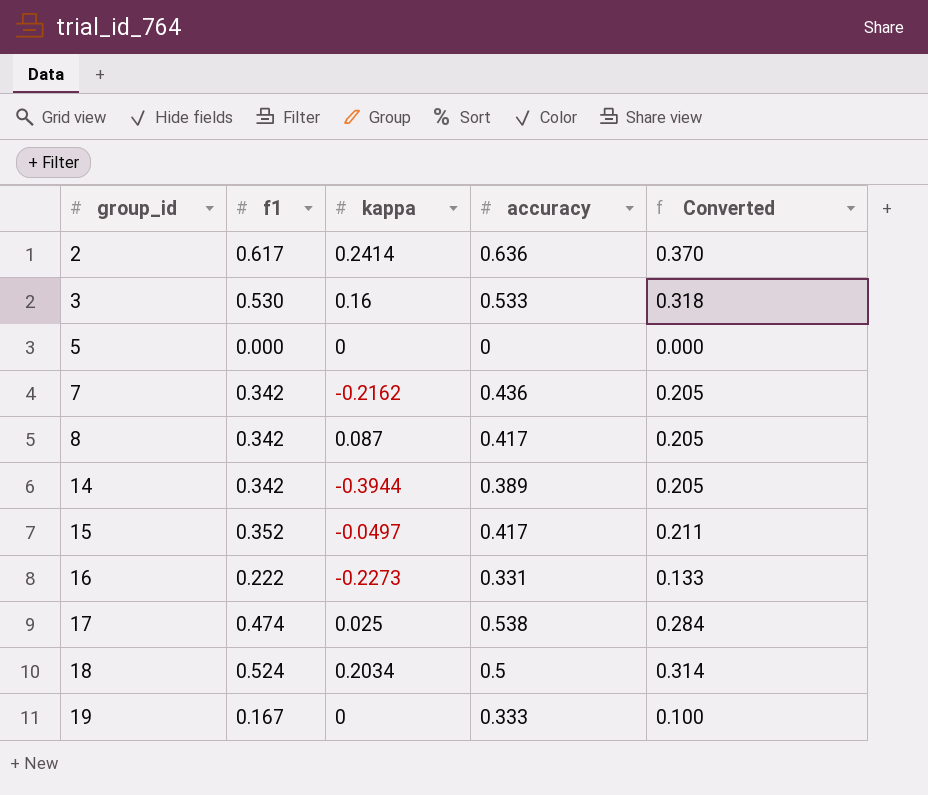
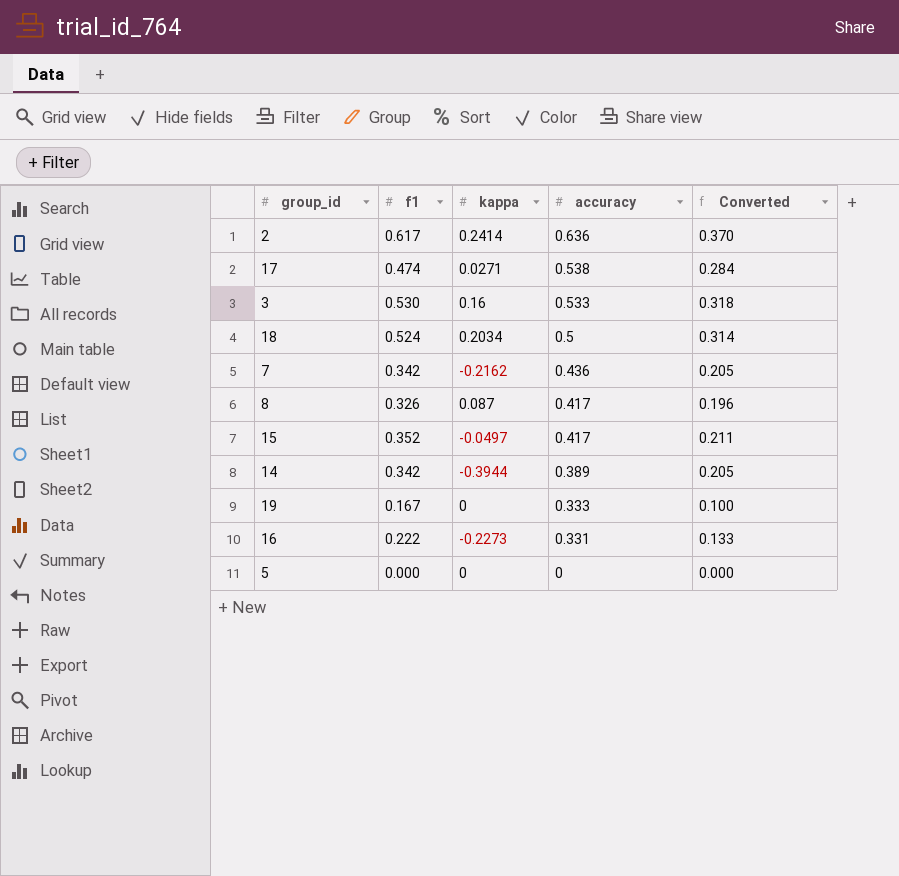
row order: group_id ascending -> accuracy descending
17 | kappa: 0.025 -> 0.0271
8 | f1: 0.342 -> 0.326
8 | Converted: 0.205 -> 0.196

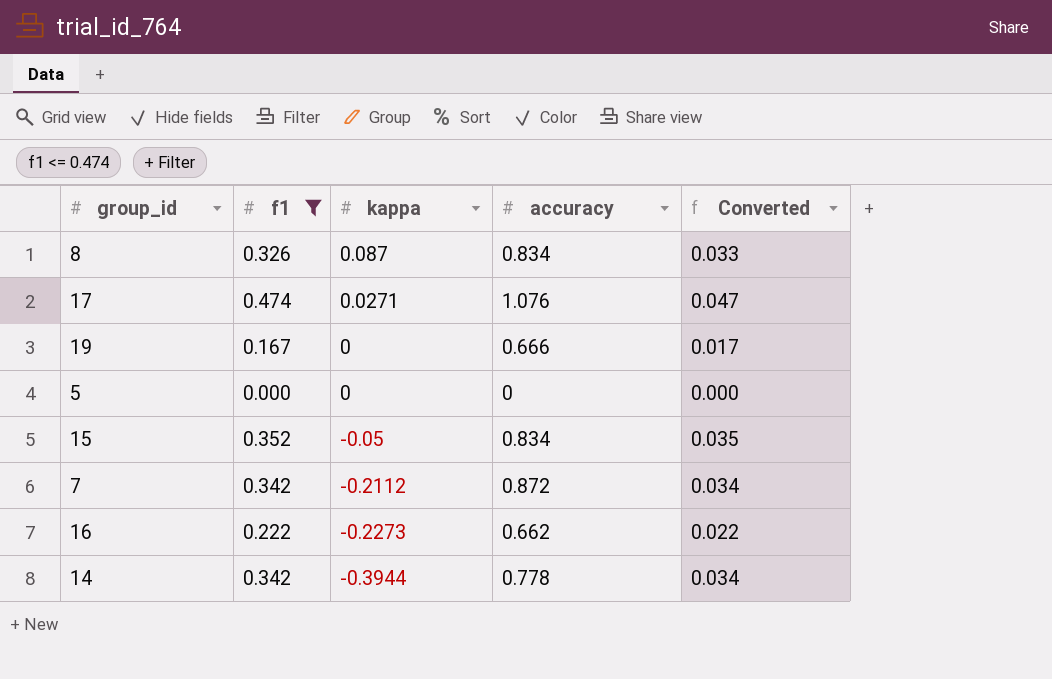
filter: none -> f1 <= 0.474
row order: accuracy descending -> kappa descending
column Converted | formula: [f1] * 0.6 -> [f1] * 0.1
8 | accuracy: 0.417 -> 0.834
17 | accuracy: 0.538 -> 1.076
19 | accuracy: 0.333 -> 0.666
15 | kappa: -0.0497 -> -0.05
15 | accuracy: 0.417 -> 0.834
7 | kappa: -0.2162 -> -0.2112
7 | accuracy: 0.436 -> 0.872
16 | accuracy: 0.331 -> 0.662
14 | accuracy: 0.389 -> 0.778

